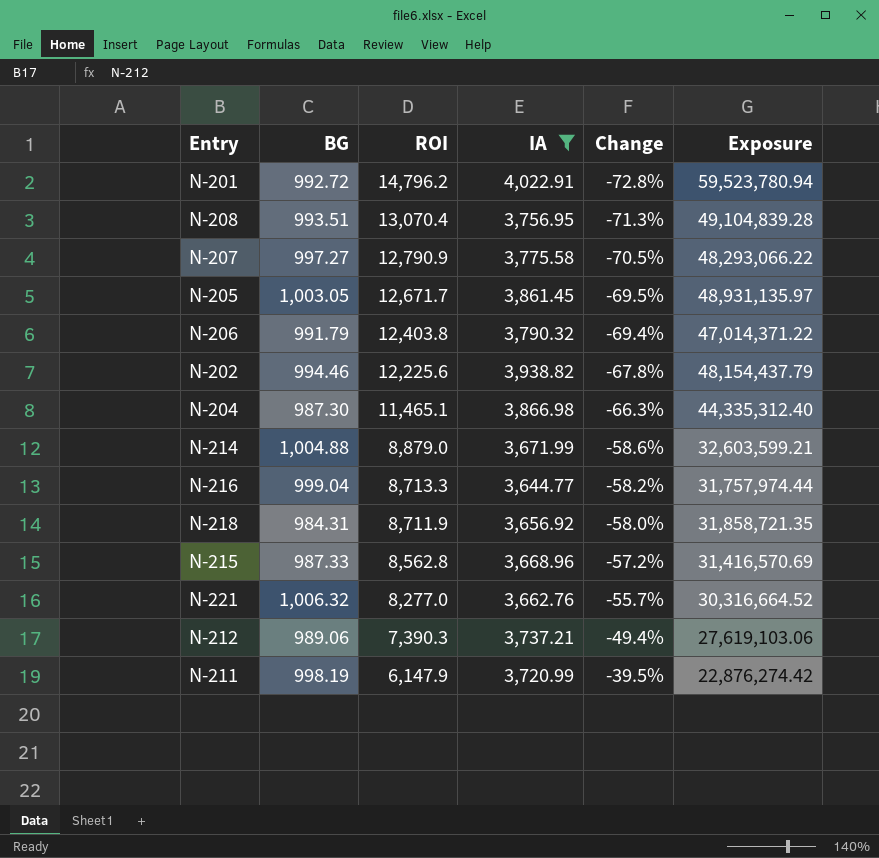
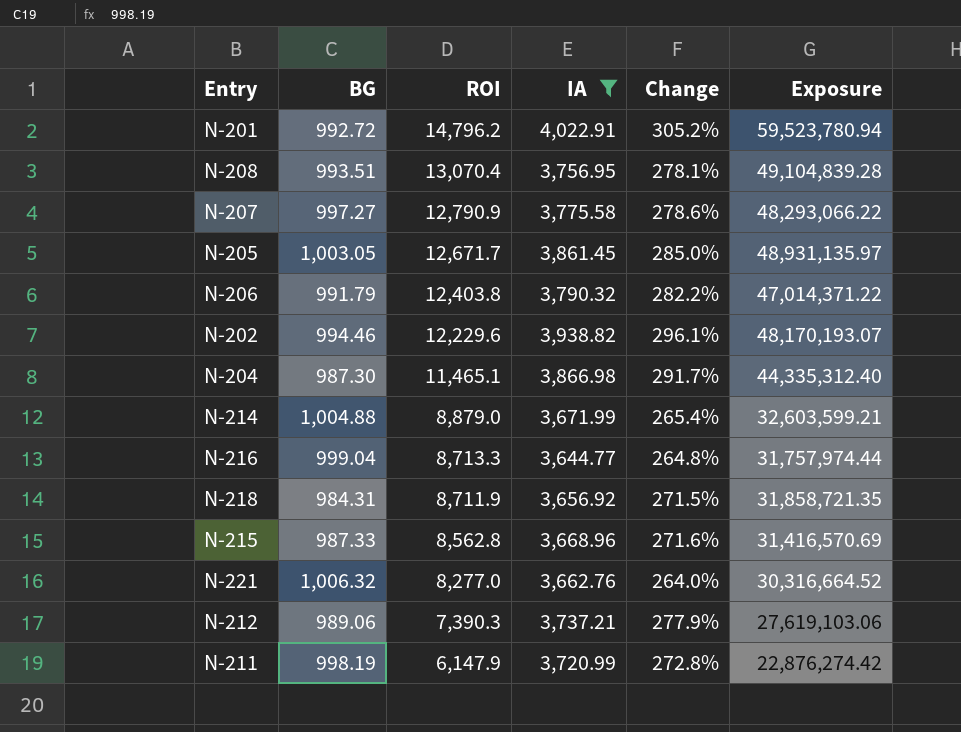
column Change | formula: ([IA] - [ROI]) / [ROI] -> ([IA] - [BG]) / [BG]
N-202 | ROI: 12,225.6 -> 12,229.6
N-202 | Exposure: 48,154,437.79 -> 48,170,193.07

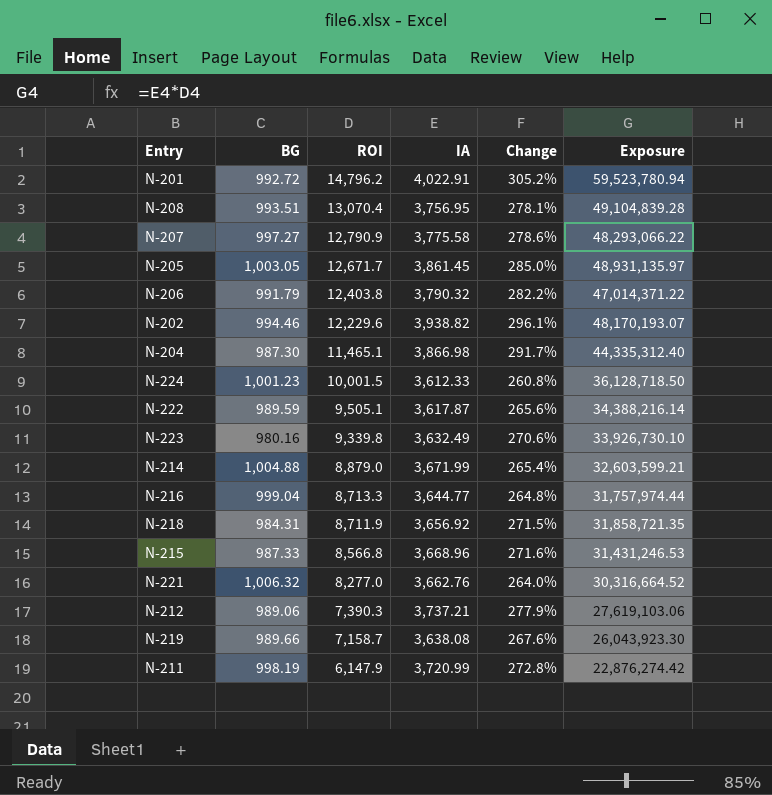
filter: IA >= 3,644.77 -> none
N-215 | ROI: 8,562.8 -> 8,566.8
N-215 | Exposure: 31,416,570.69 -> 31,431,246.53

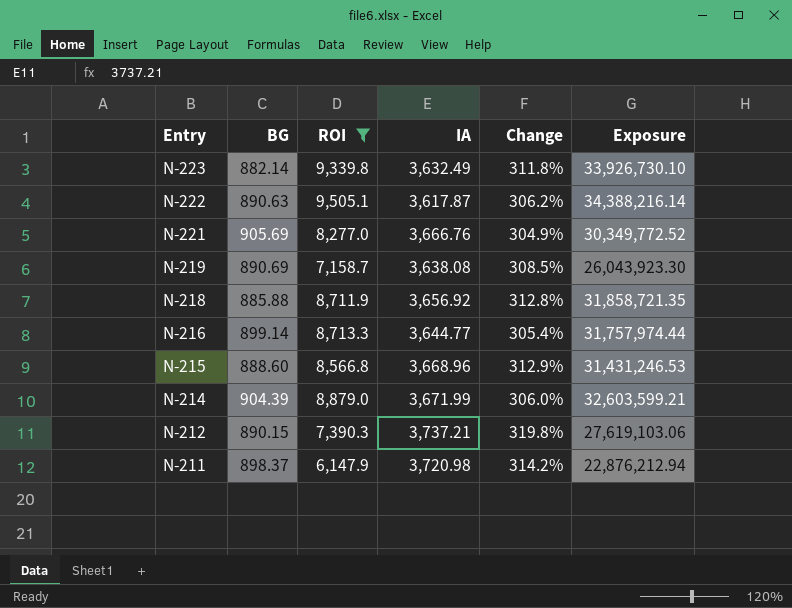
filter: none -> ROI <= 9,505.1
row order: ROI descending -> Entry descending
N-223 | BG: 980.16 -> 882.14
N-223 | Change: 270.6% -> 311.8%
N-222 | BG: 989.59 -> 890.63
N-222 | Change: 265.6% -> 306.2%
N-221 | BG: 1,006.32 -> 905.69
N-221 | IA: 3,662.76 -> 3,666.76
N-221 | Change: 264.0% -> 304.9%
N-221 | Exposure: 30,316,664.52 -> 30,349,772.52
N-219 | BG: 989.66 -> 890.69
N-219 | Change: 267.6% -> 308.5%
N-218 | BG: 984.31 -> 885.88
N-218 | Change: 271.5% -> 312.8%
N-216 | BG: 999.04 -> 899.14
N-216 | Change: 264.8% -> 305.4%
N-215 | BG: 987.33 -> 888.60
N-215 | Change: 271.6% -> 312.9%
N-214 | BG: 1,004.88 -> 904.39
N-214 | Change: 265.4% -> 306.0%
N-212 | BG: 989.06 -> 890.15
N-212 | Change: 277.9% -> 319.8%
N-211 | BG: 998.19 -> 898.37
N-211 | IA: 3,720.99 -> 3,720.98
N-211 | Change: 272.8% -> 314.2%
N-211 | Exposure: 22,876,274.42 -> 22,876,212.94

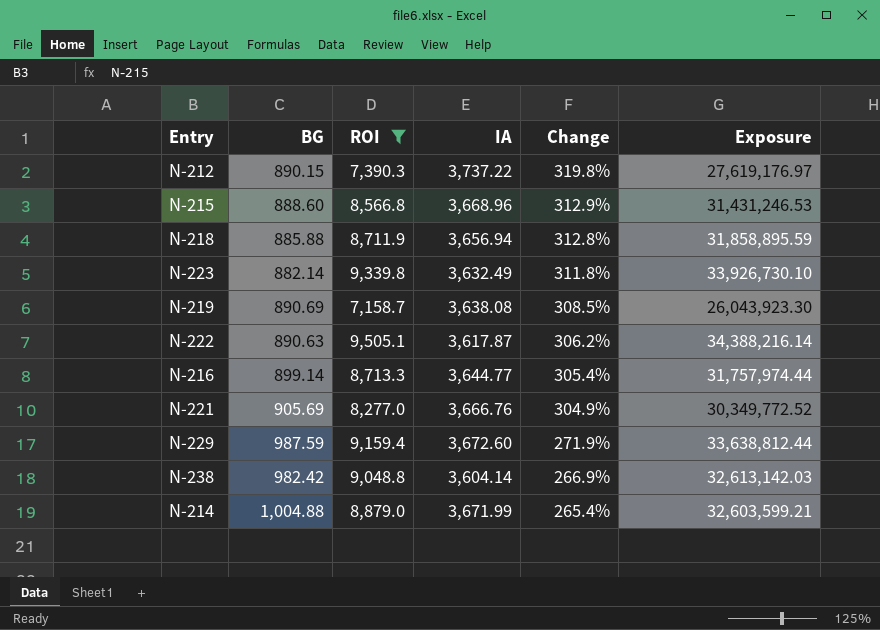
row order: Entry descending -> Change descending
row N-211: 898.37 | 6,147.9 | 3,720.98 | 314.2% | 22,876,212.94 -> none
N-212 | IA: 3,737.21 -> 3,737.22
N-212 | Exposure: 27,619,103.06 -> 27,619,176.97
N-218 | IA: 3,656.92 -> 3,656.94
N-218 | Exposure: 31,858,721.35 -> 31,858,895.59
row N-229: none -> 987.59 | 9,159.4 | 3,672.60 | 271.9% | 33,638,812.44
row N-238: none -> 982.42 | 9,048.8 | 3,604.14 | 266.9% | 32,613,142.03
N-214 | BG: 904.39 -> 1,004.88
N-214 | Change: 306.0% -> 265.4%

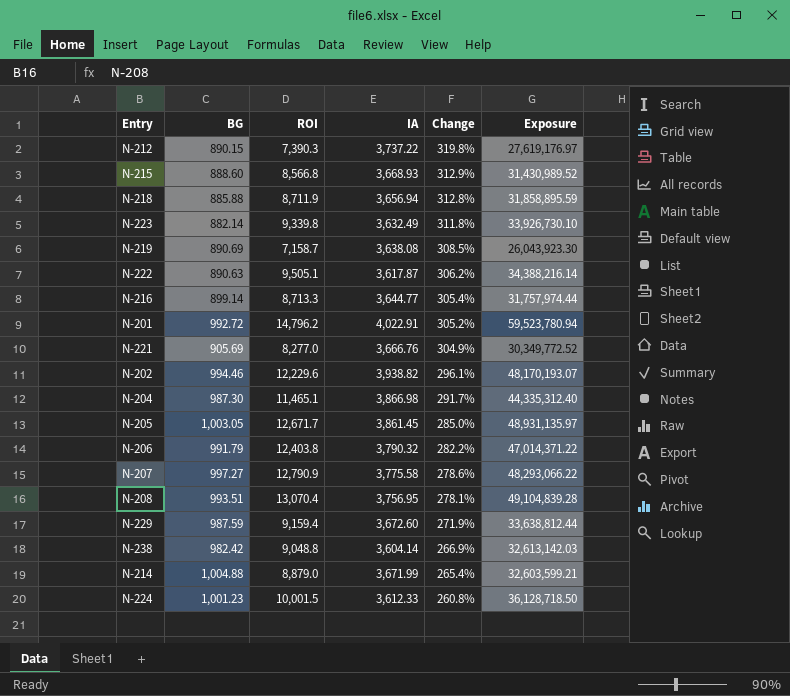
filter: ROI <= 9,505.1 -> none
N-215 | IA: 3,668.96 -> 3,668.93
N-215 | Exposure: 31,431,246.53 -> 31,430,989.52

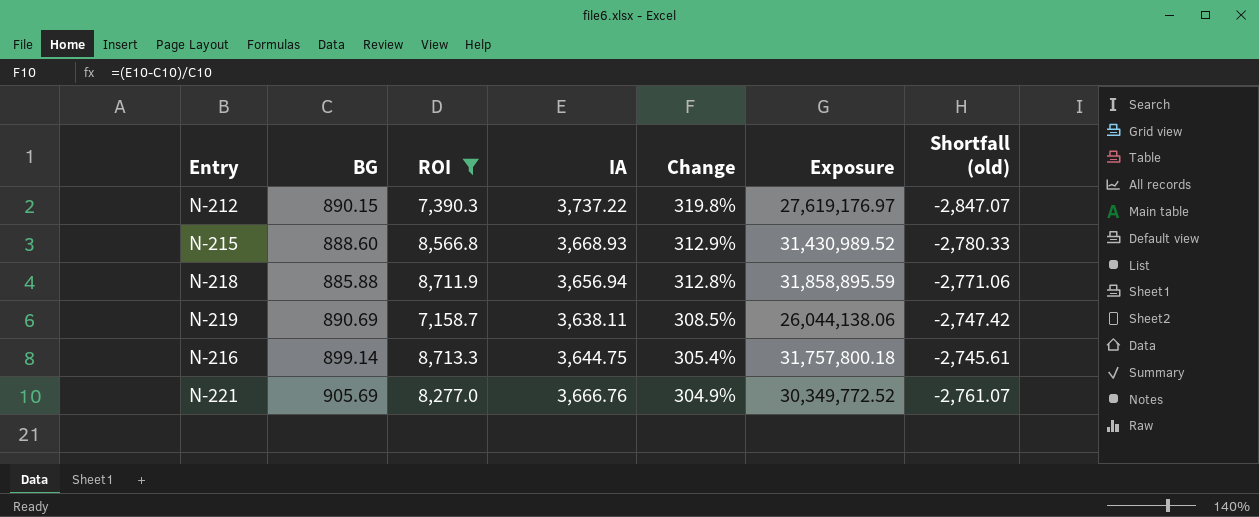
filter: none -> ROI <= 8,713.3
column Shortfall (old) | formula: none -> [BG] - [IA]
N-219 | IA: 3,638.08 -> 3,638.11
N-219 | Exposure: 26,043,923.30 -> 26,044,138.06
N-216 | IA: 3,644.77 -> 3,644.75
N-216 | Exposure: 31,757,974.44 -> 31,757,800.18

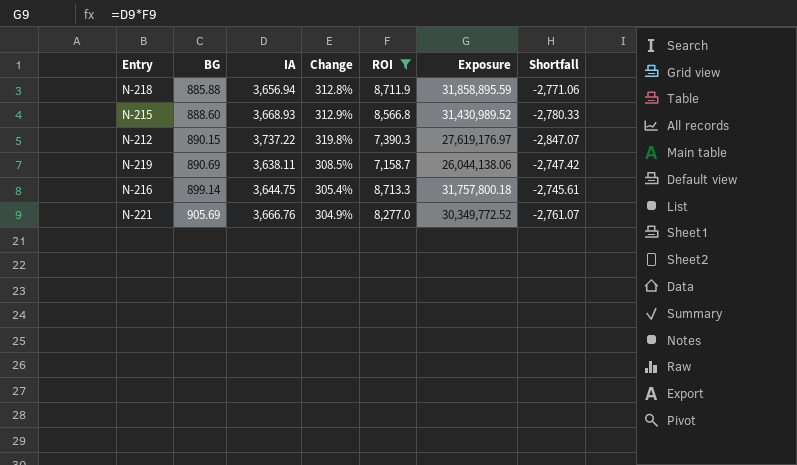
row order: Change descending -> BG ascending
column ROI | position: 3 -> 5
column name: Shortfall (old) -> Shortfall

